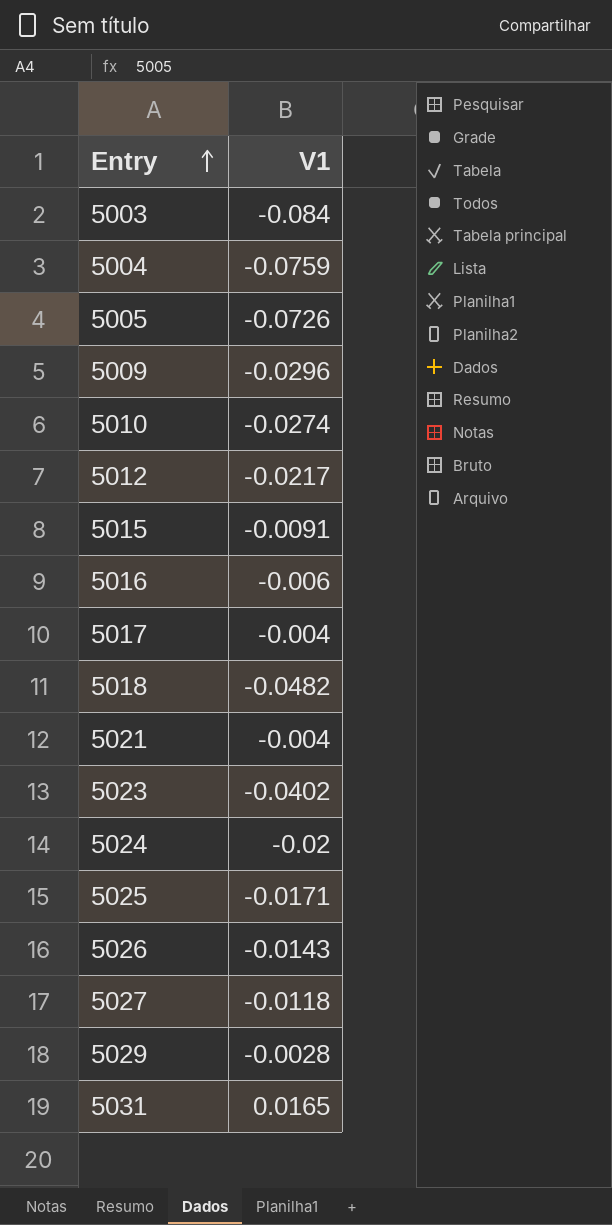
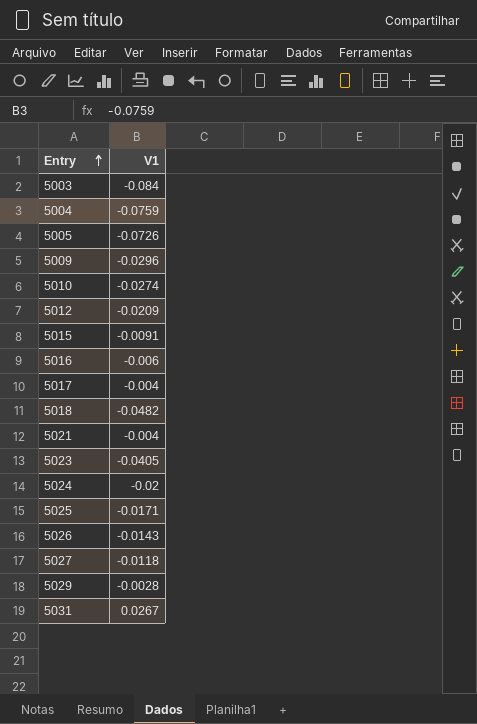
5012 | V1: -0.0217 -> -0.0209
5023 | V1: -0.0402 -> -0.0405
5031 | V1: 0.0165 -> 0.0267

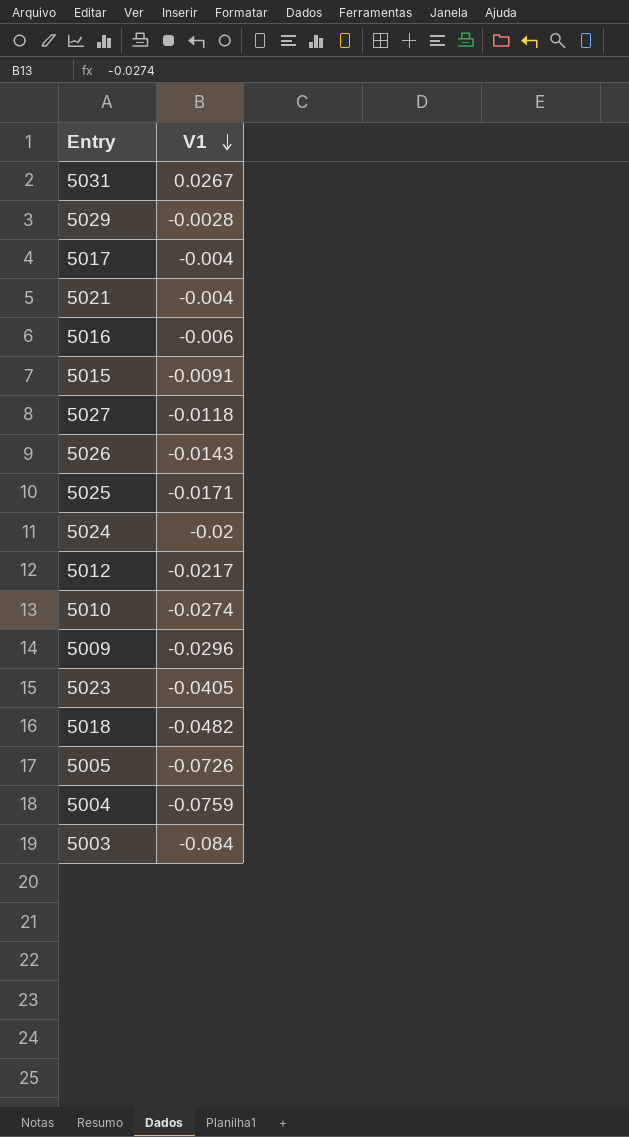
row order: Entry ascending -> V1 descending
5012 | V1: -0.0209 -> -0.0217

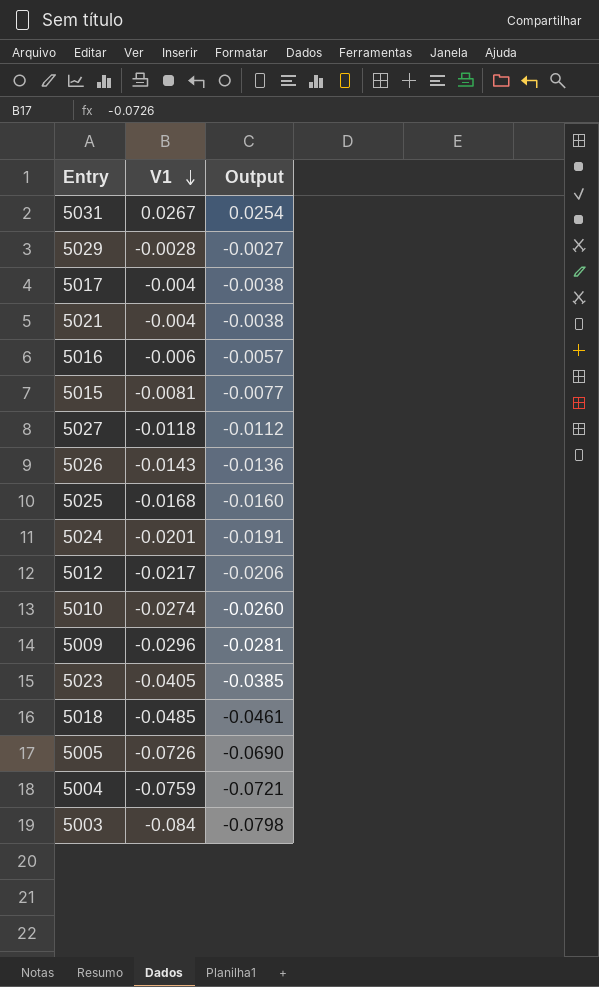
column Output | formula: none -> [V1] * 0.95
5015 | V1: -0.0091 -> -0.0081
5025 | V1: -0.0171 -> -0.0168
5024 | V1: -0.02 -> -0.0201
5018 | V1: -0.0482 -> -0.0485

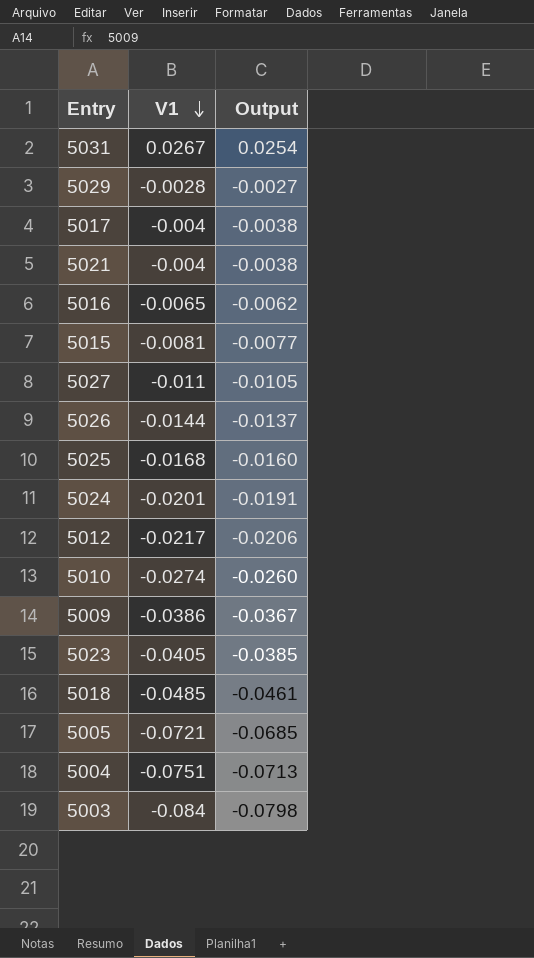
5016 | V1: -0.006 -> -0.0065
5016 | Output: -0.0057 -> -0.0062
5027 | V1: -0.0118 -> -0.011
5027 | Output: -0.0112 -> -0.0105
5026 | V1: -0.0143 -> -0.0144
5026 | Output: -0.0136 -> -0.0137
5009 | V1: -0.0296 -> -0.0386
5009 | Output: -0.0281 -> -0.0367
5005 | V1: -0.0726 -> -0.0721
5005 | Output: -0.0690 -> -0.0685
5004 | V1: -0.0759 -> -0.0751
5004 | Output: -0.0721 -> -0.0713

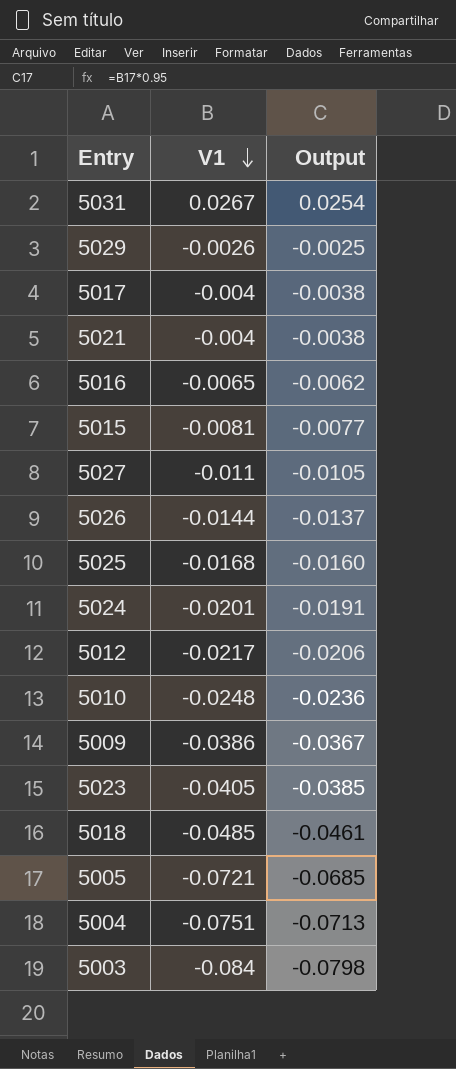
5029 | V1: -0.0028 -> -0.0026
5029 | Output: -0.0027 -> -0.0025
5010 | V1: -0.0274 -> -0.0248
5010 | Output: -0.0260 -> -0.0236

